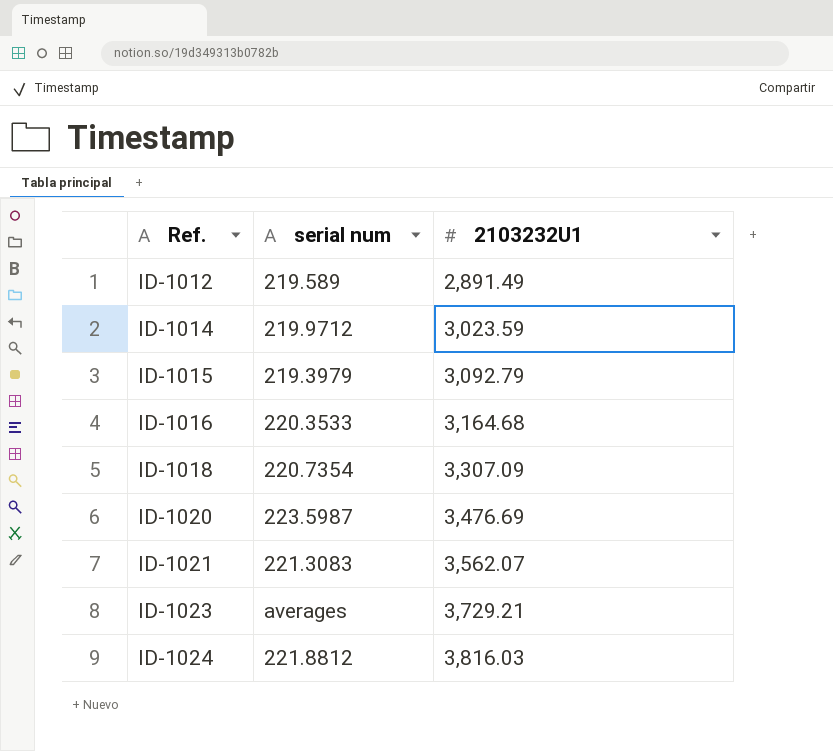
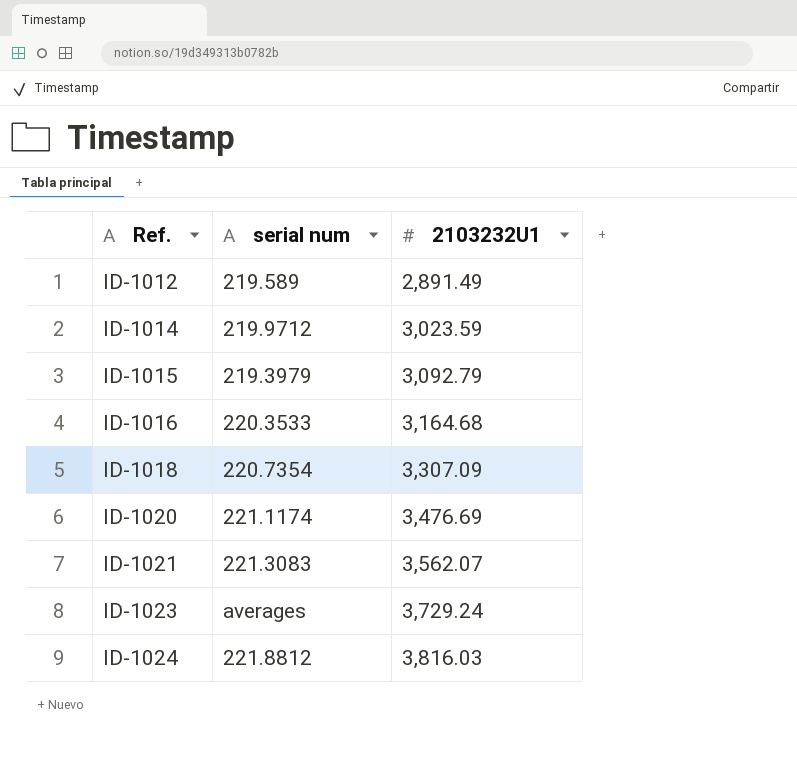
ID-1020 | serial num: 223.5987 -> 221.1174
ID-1023 | 2103232U1: 3,729.21 -> 3,729.24

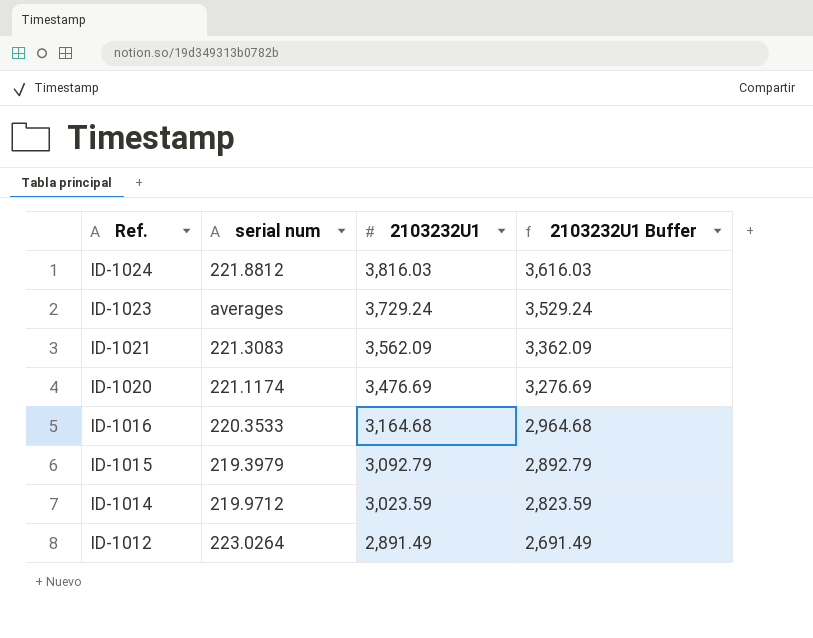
row order: Ref. ascending -> Ref. descending
column 2103232U1 Buffer | formula: none -> [2103232U1] - 200
row ID-1018: 220.7354 | 3,307.09 -> none
ID-1021 | 2103232U1: 3,562.07 -> 3,562.09
ID-1012 | serial num: 219.589 -> 223.0264

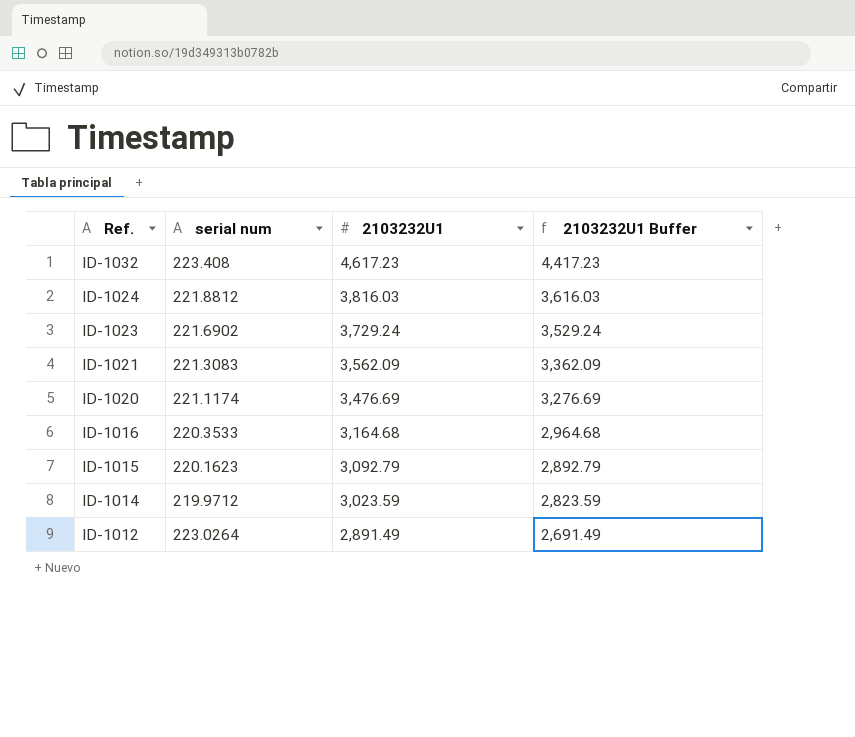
row ID-1032: none -> 223.408 | 4,617.23 | 4,417.23
ID-1023 | serial num: averages -> 221.6902
ID-1015 | serial num: 219.3979 -> 220.1623

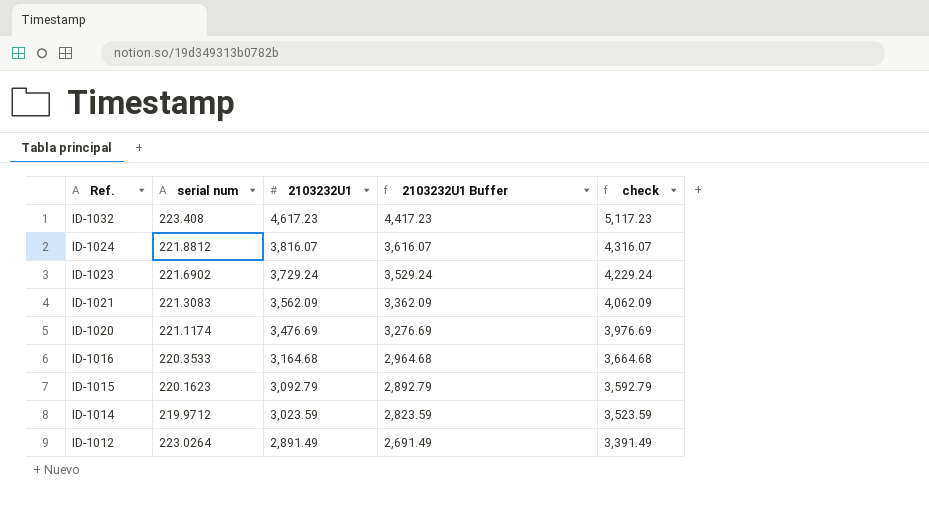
column check | formula: none -> [2103232U1] + 500
ID-1024 | 2103232U1: 3,816.03 -> 3,816.07
ID-1024 | 2103232U1 Buffer: 3,616.03 -> 3,616.07

